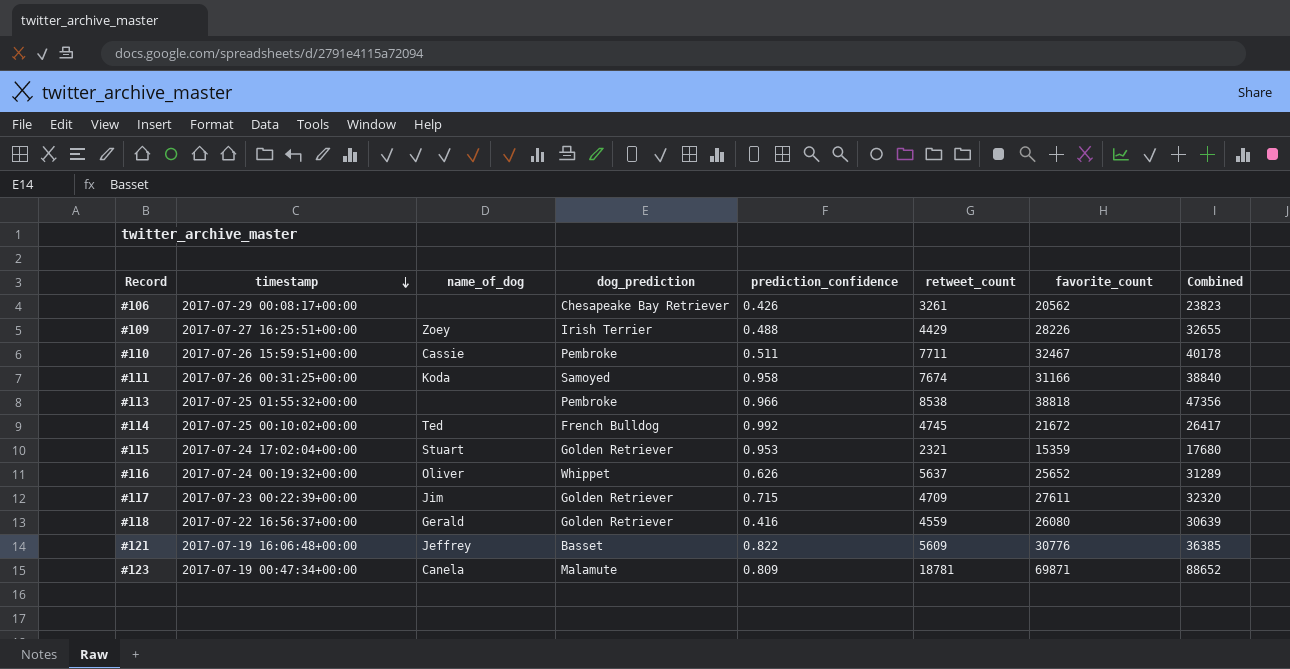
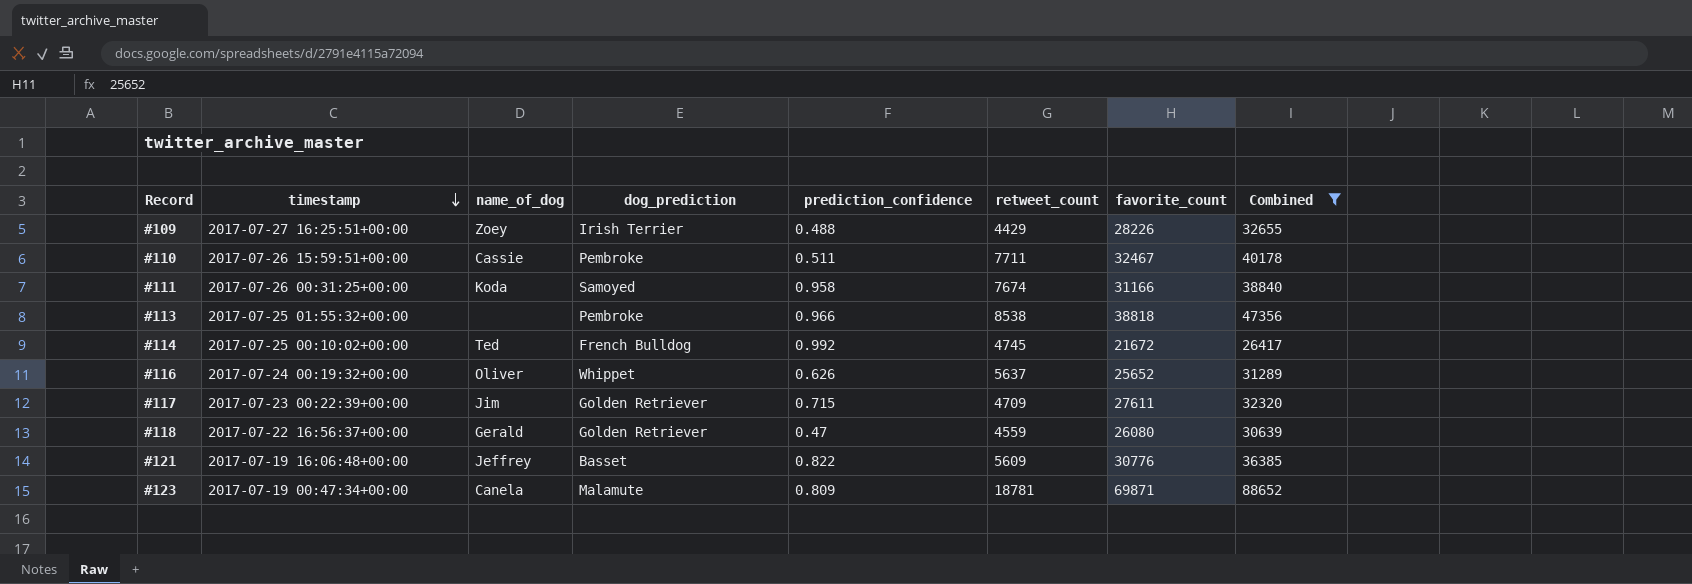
filter: none -> Combined >= 26417
#118 | prediction_confidence: 0.416 -> 0.47

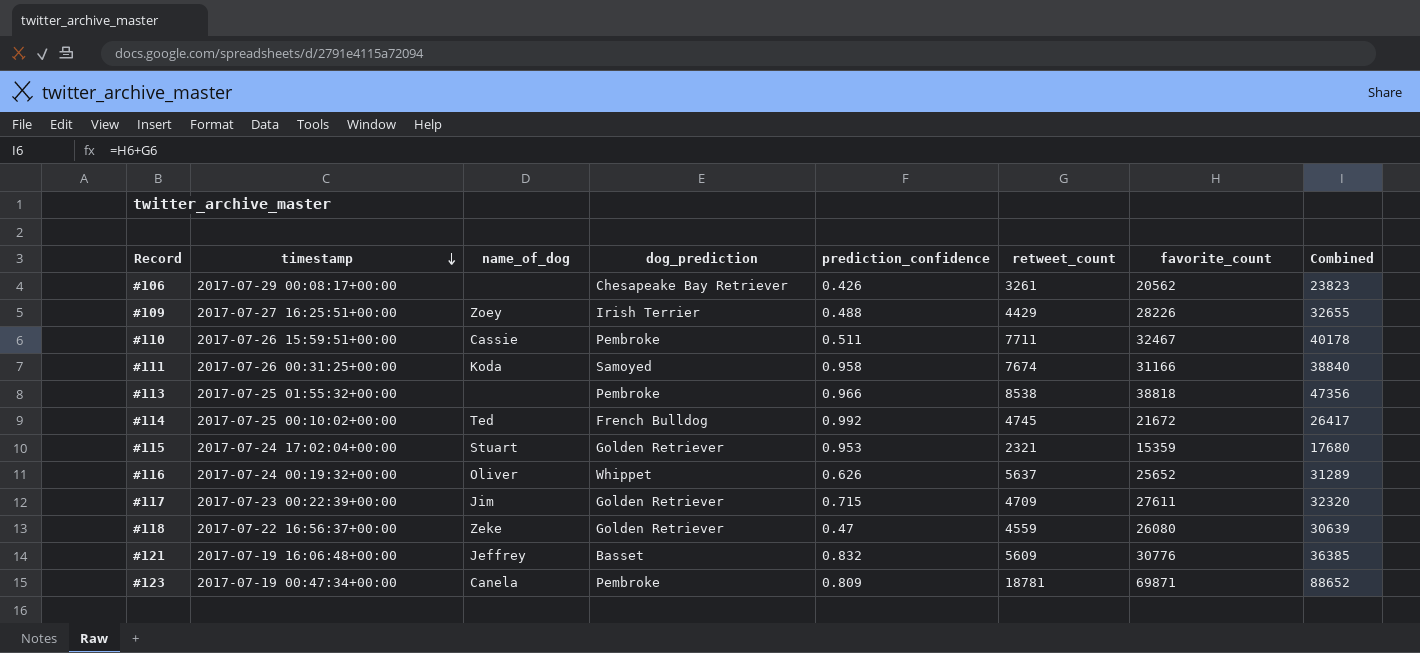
filter: Combined >= 26417 -> none
#118 | name_of_dog: Gerald -> Zeke
#121 | prediction_confidence: 0.822 -> 0.832
#123 | dog_prediction: Malamute -> Pembroke

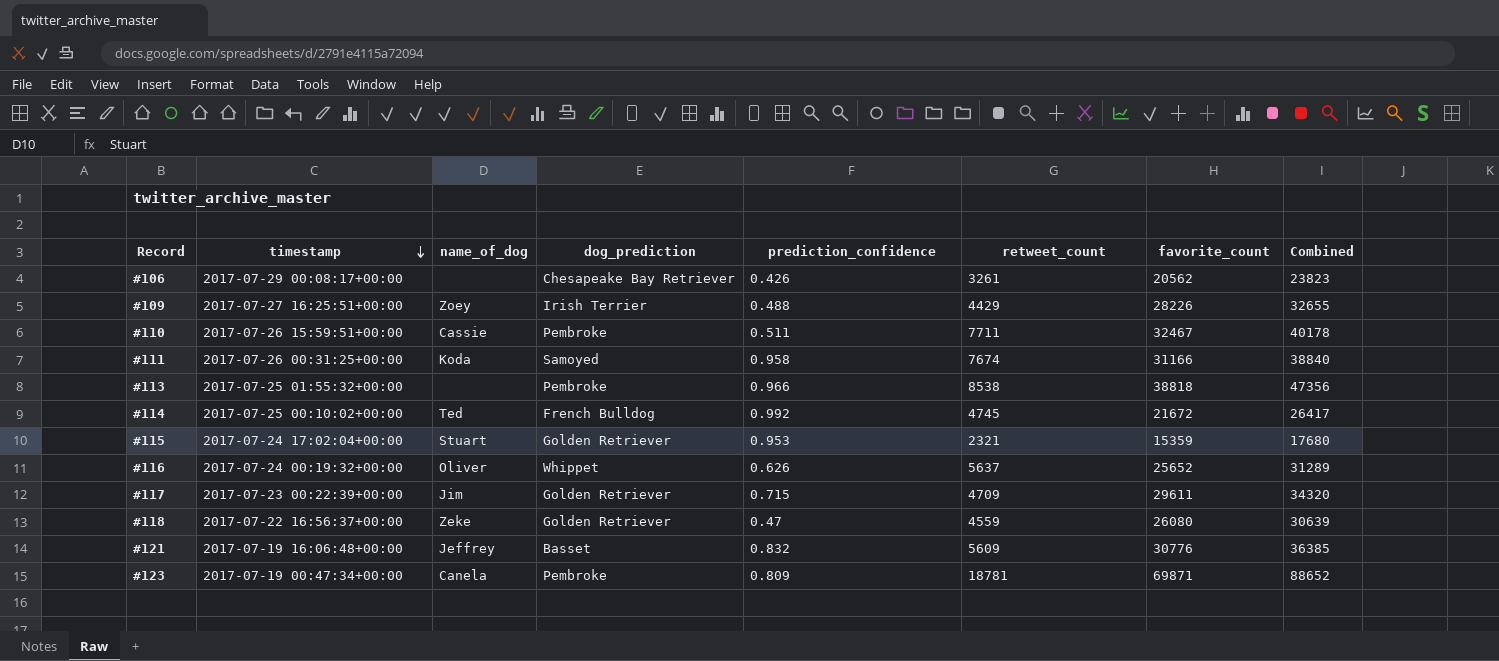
#117 | favorite_count: 27611 -> 29611
#117 | Combined: 32320 -> 34320

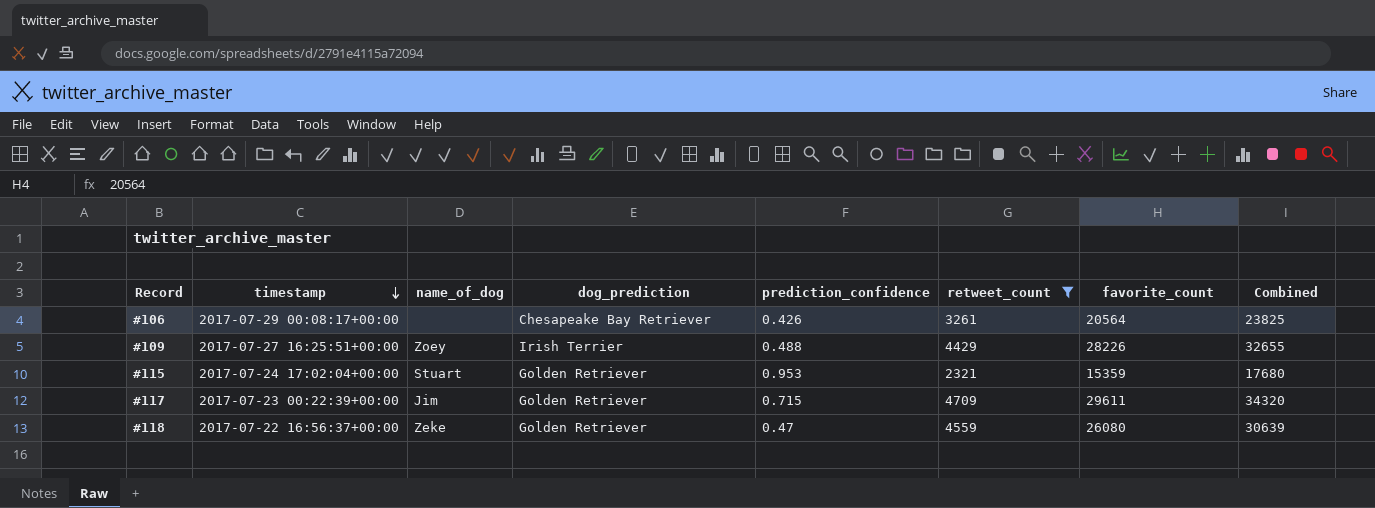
filter: none -> retweet_count <= 4709
#106 | favorite_count: 20562 -> 20564
#106 | Combined: 23823 -> 23825

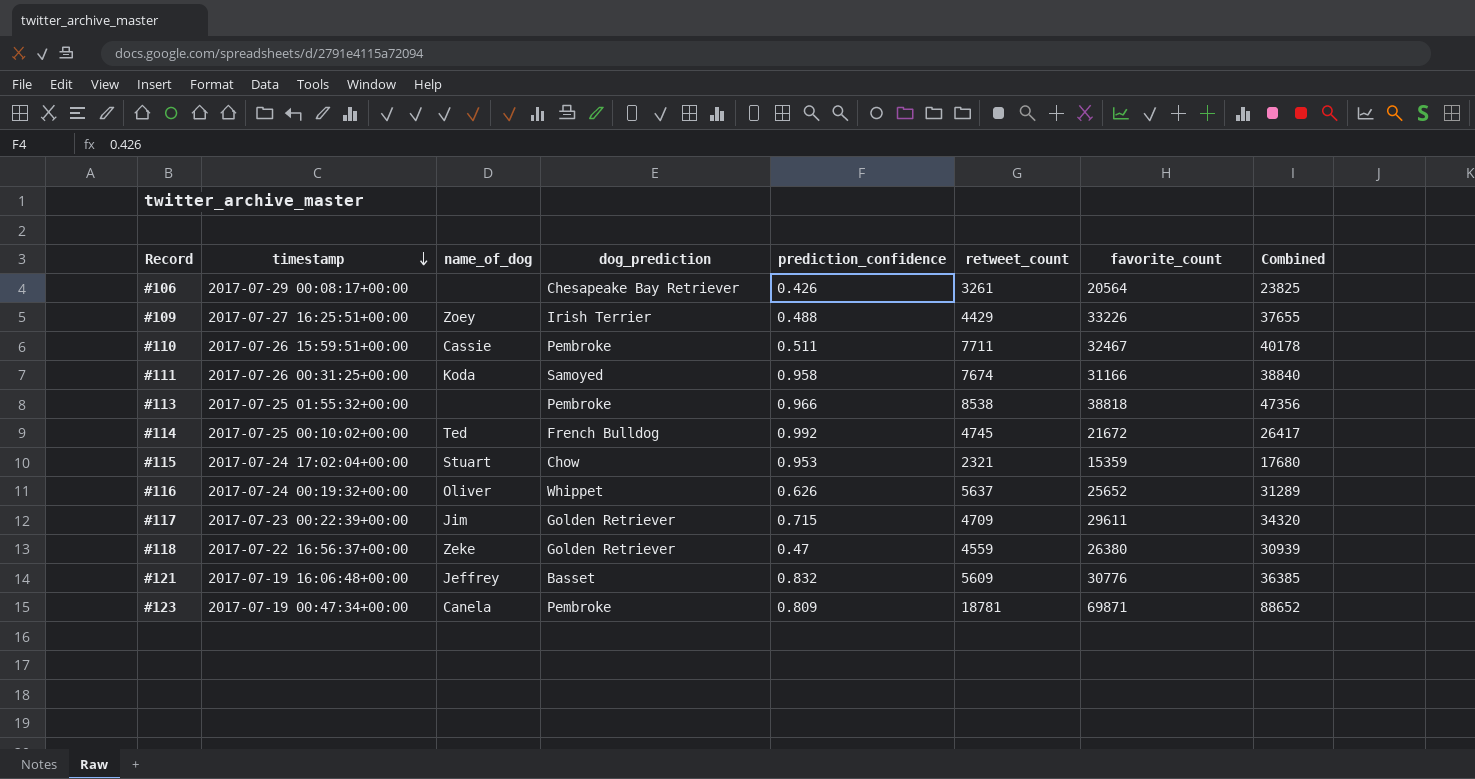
filter: retweet_count <= 4709 -> none
#109 | favorite_count: 28226 -> 33226
#109 | Combined: 32655 -> 37655
#115 | dog_prediction: Golden Retriever -> Chow
#118 | favorite_count: 26080 -> 26380
#118 | Combined: 30639 -> 30939

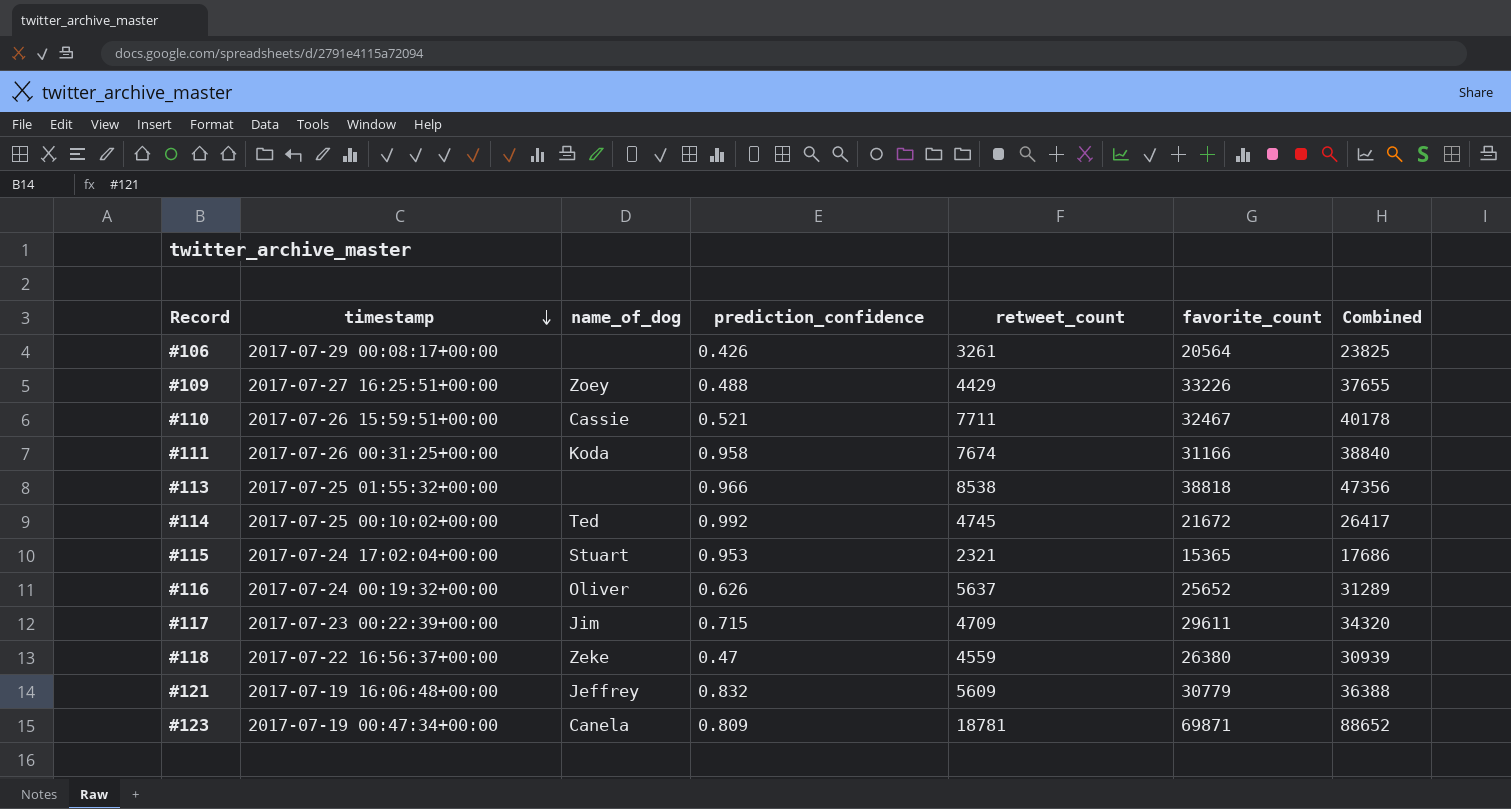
column dog_prediction | position: 4 -> none
#110 | prediction_confidence: 0.511 -> 0.521
#115 | favorite_count: 15359 -> 15365
#115 | Combined: 17680 -> 17686
#121 | favorite_count: 30776 -> 30779
#121 | Combined: 36385 -> 36388

